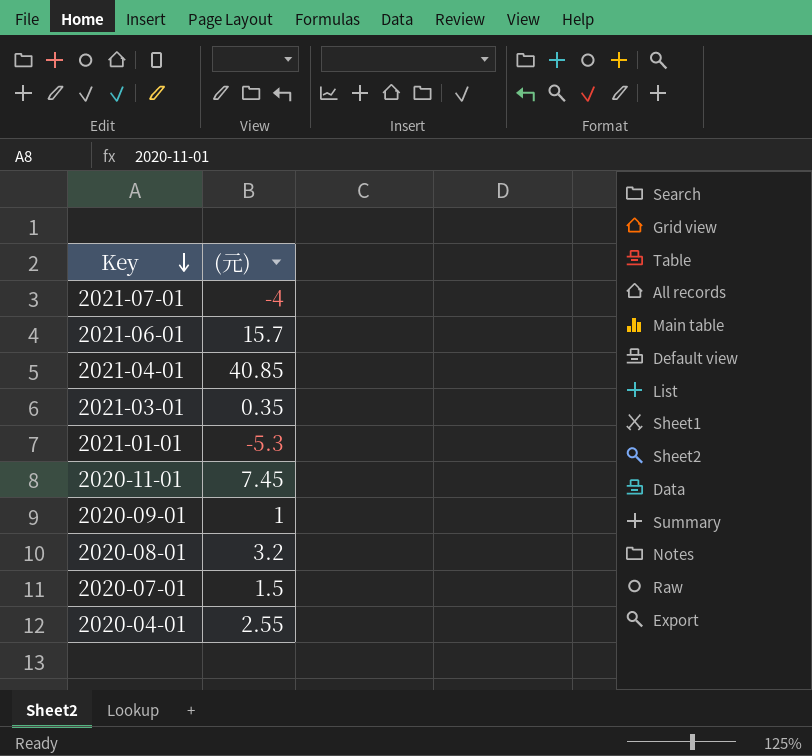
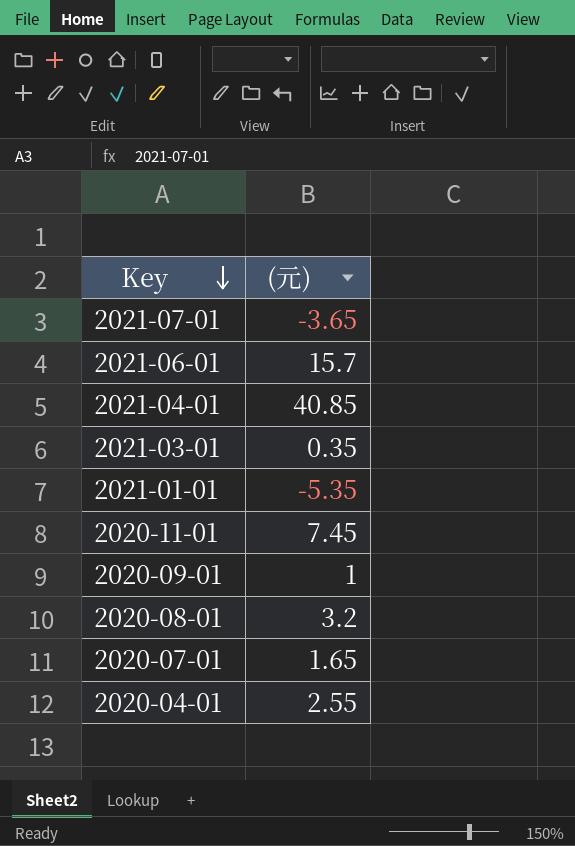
2021-07-01 | (元): -4 -> -3.65
2021-01-01 | (元): -5.3 -> -5.35
2020-07-01 | (元): 1.5 -> 1.65

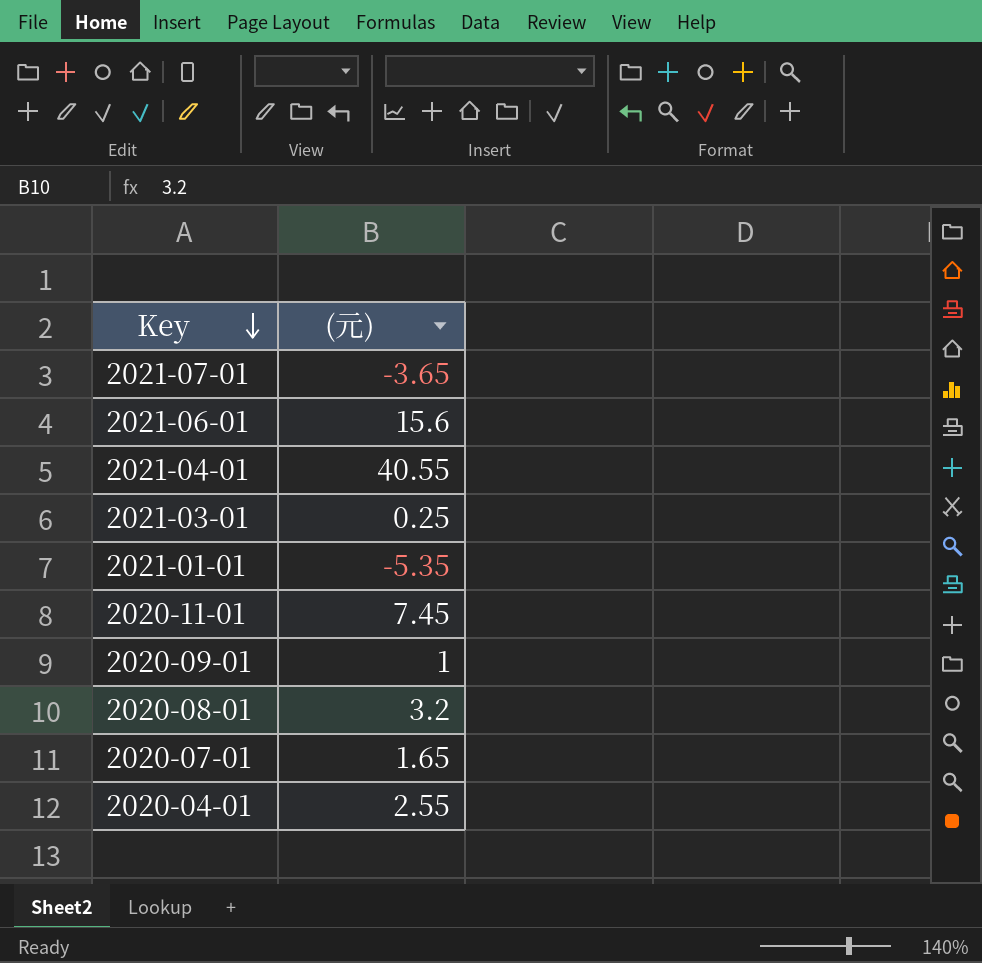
2021-06-01 | (元): 15.7 -> 15.6
2021-04-01 | (元): 40.85 -> 40.55
2021-03-01 | (元): 0.35 -> 0.25

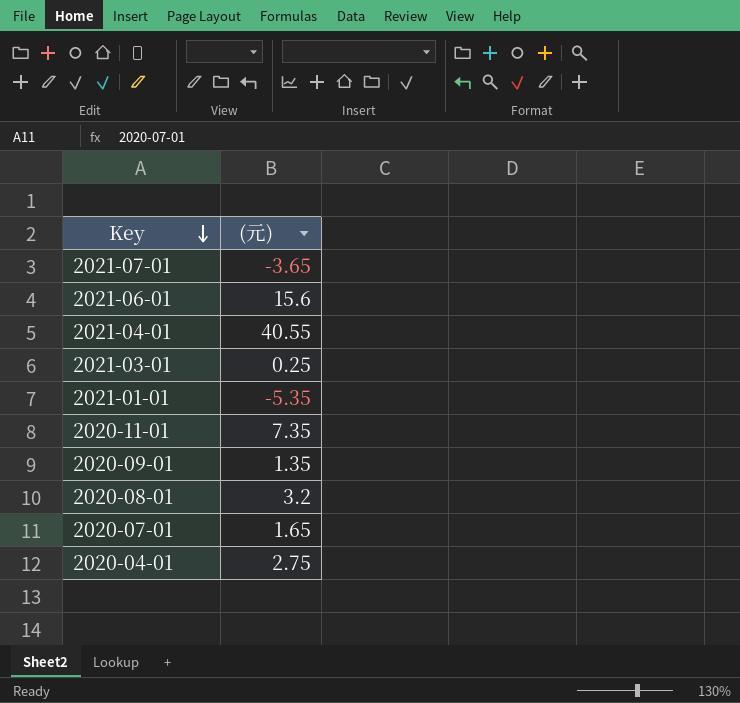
2020-11-01 | (元): 7.45 -> 7.35
2020-09-01 | (元): 1 -> 1.35
2020-04-01 | (元): 2.55 -> 2.75

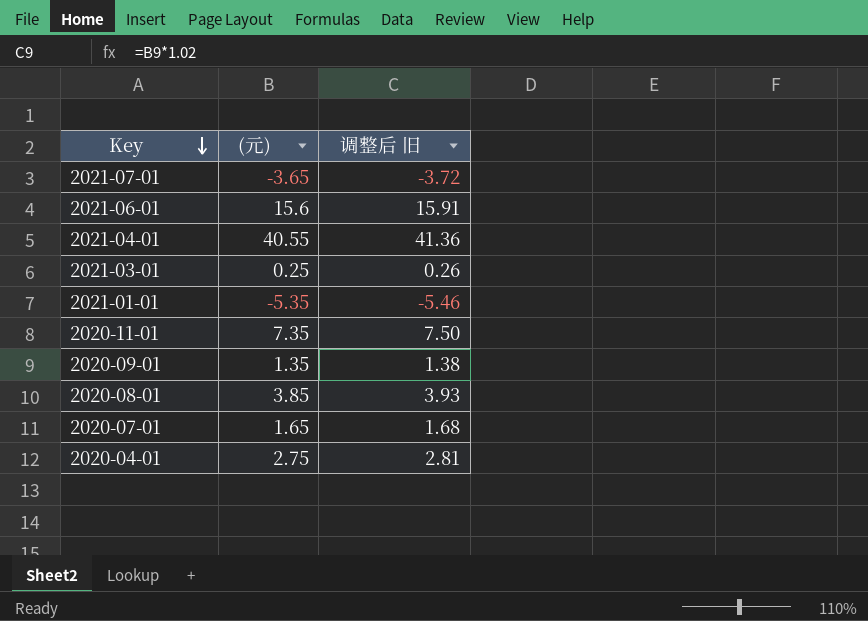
column 调整后 旧 | formula: none -> [(元)] * 1.02
2020-08-01 | (元): 3.2 -> 3.85

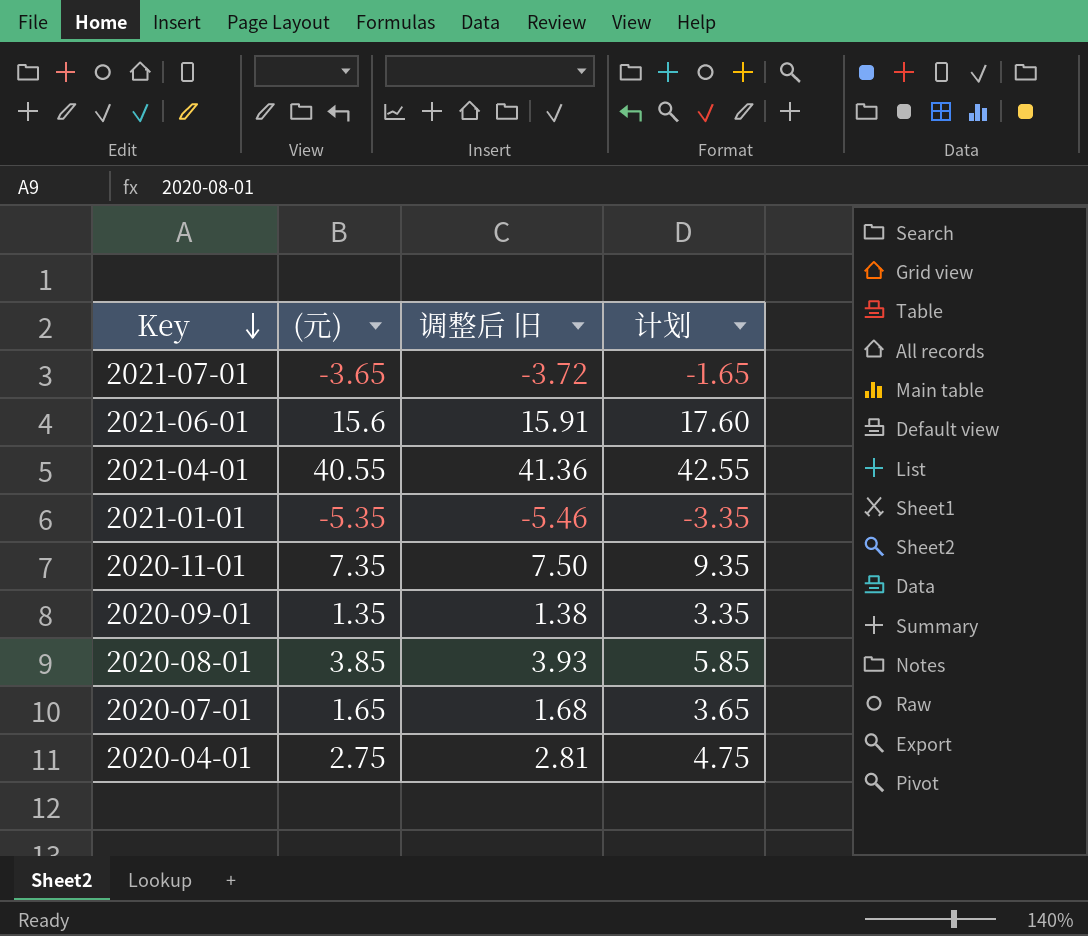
column 计划 | formula: none -> [(元)] + 2
row 2021-03-01: 0.25 | 0.26 -> none

